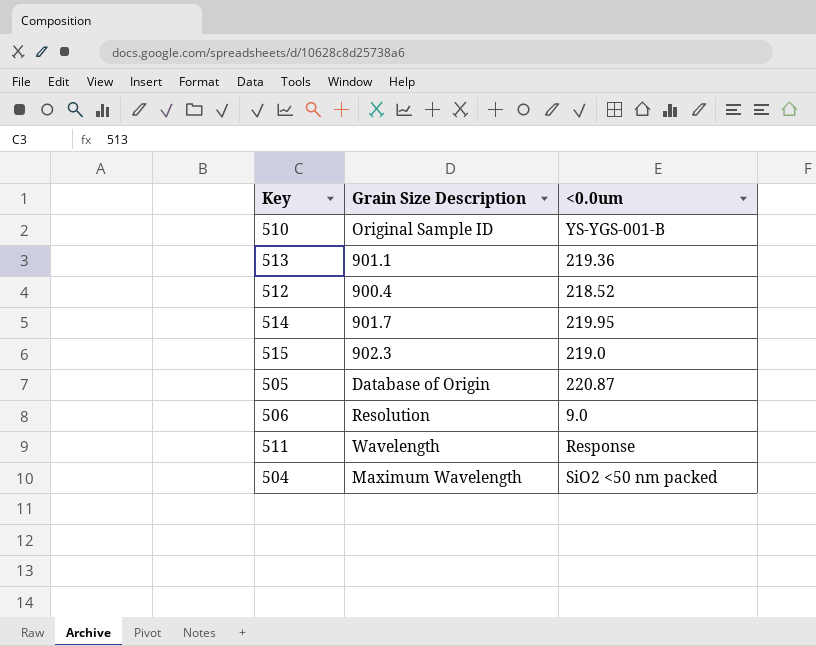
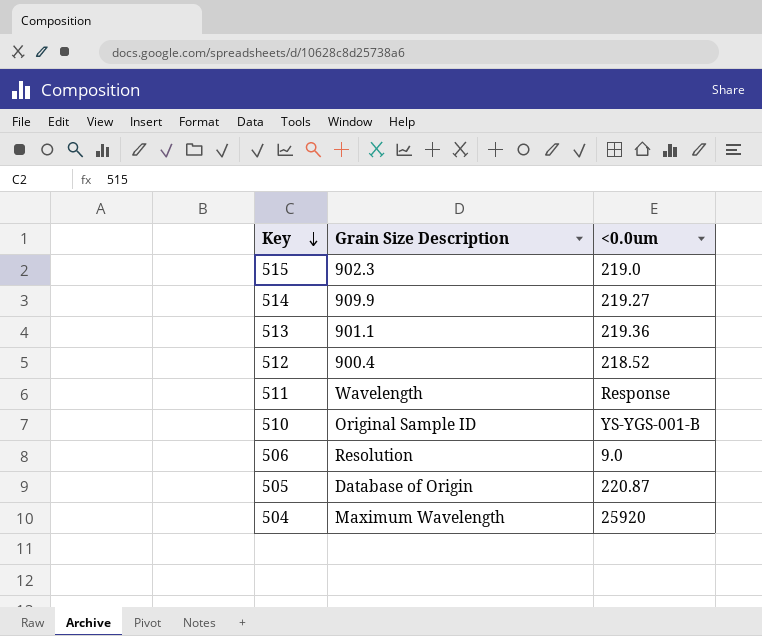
row order: none -> Key descending
514 | Grain Size Description: 901.7 -> 909.9
514 | <0.0um: 219.95 -> 219.27
504 | <0.0um: SiO2 <50 nm packed -> 25920

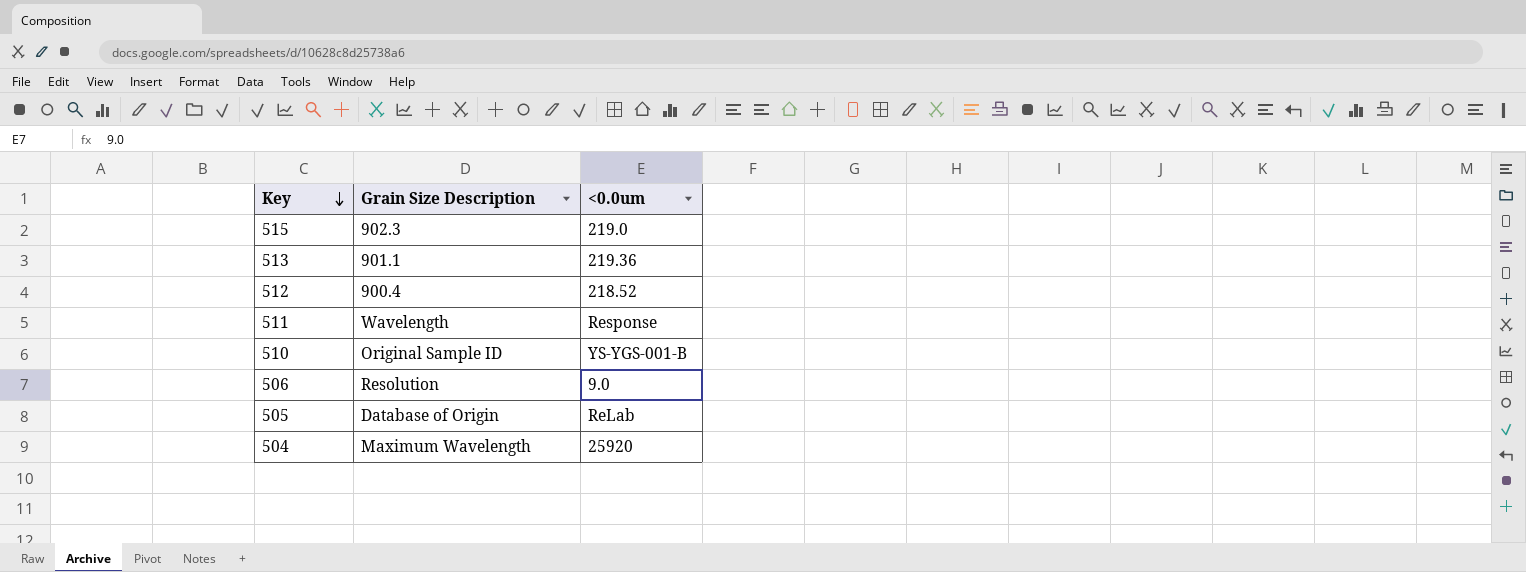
row 514: 909.9 | 219.27 -> none
505 | <0.0um: 220.87 -> ReLab

